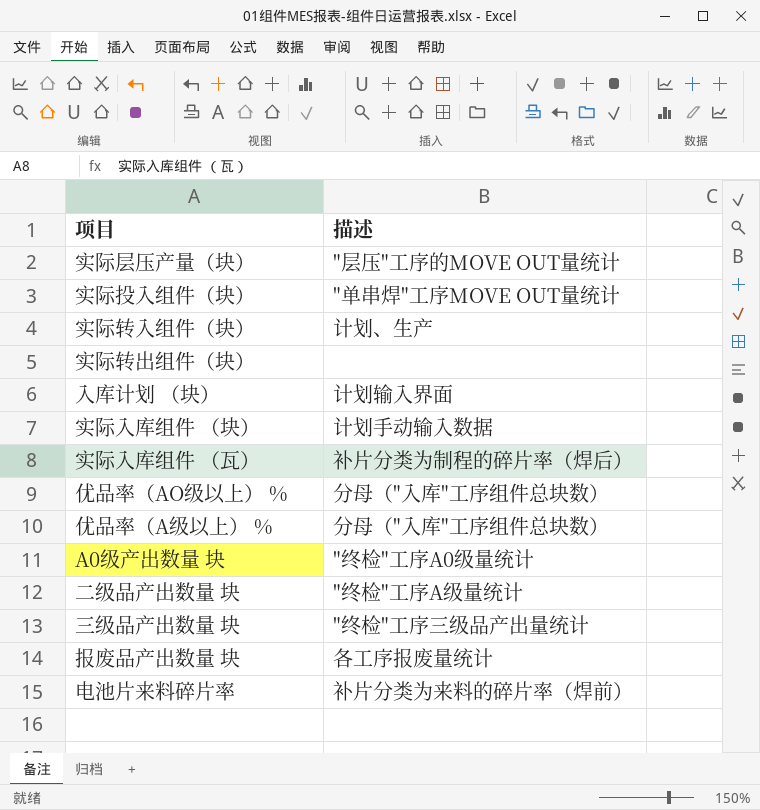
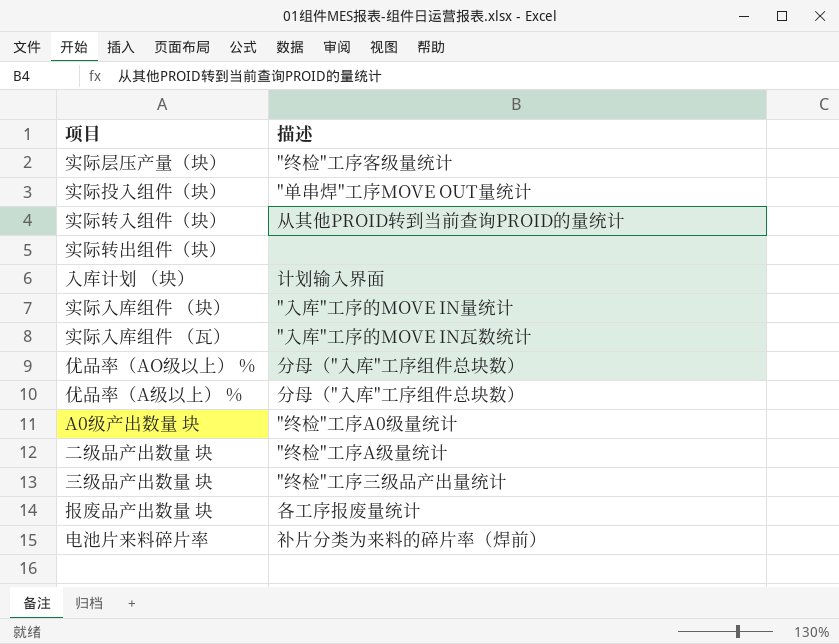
实际层压产量（块） | 描述: "层压"工序的MOVE OUT量统计 -> "终检"工序客级量统计
实际转入组件（块） | 描述: 计划、生产 -> 从其他PROID转到当前查询PROID的量统计
实际入库组件 （块） | 描述: 计划手动输入数据 -> "入库"工序的MOVE IN量统计
实际入库组件 （瓦） | 描述: 补片分类为制程的碎片率（焊后） -> "入库"工序的MOVE IN瓦数统计

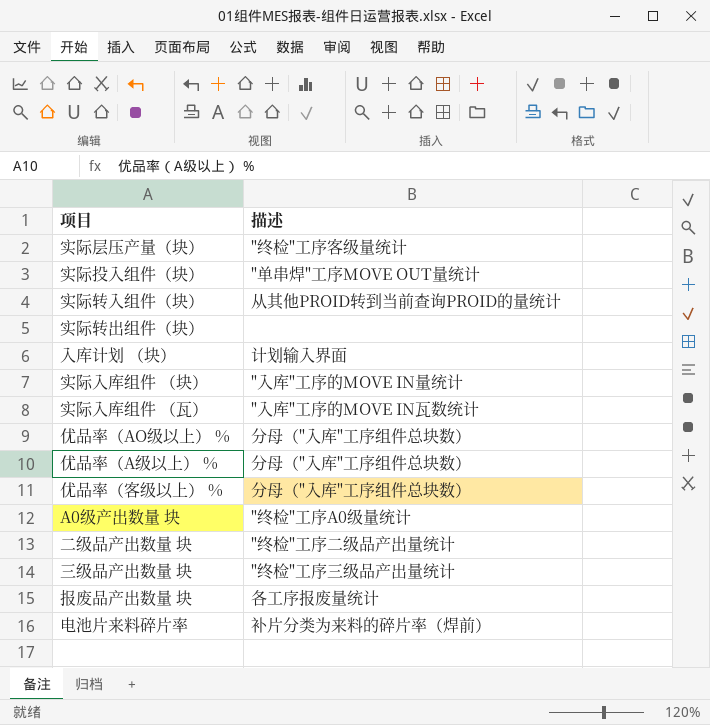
row 优品率（客级以上） %: none -> 分母（"入库"工序组件总块数）
二级品产出数量 块 | 描述: "终检"工序A级量统计 -> "终检"工序二级品产出量统计

